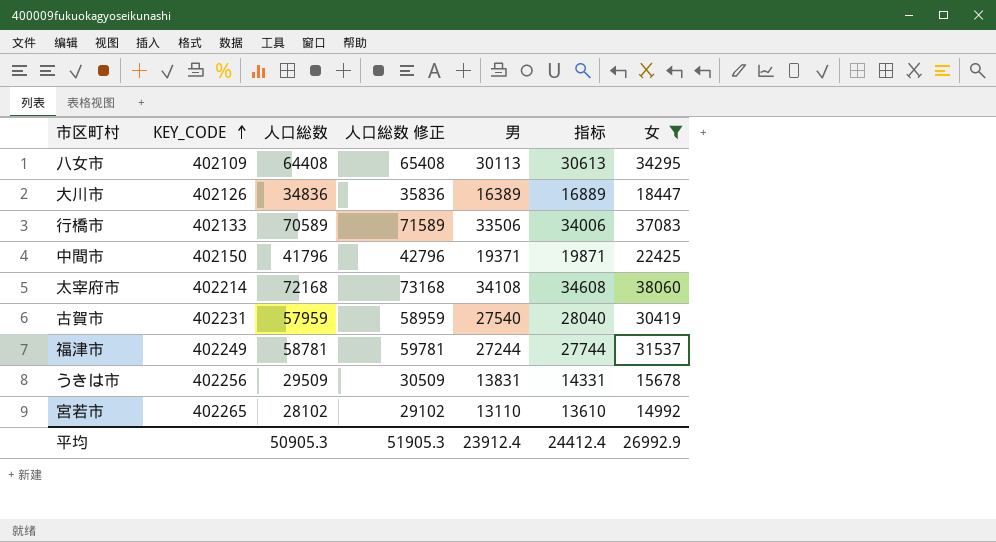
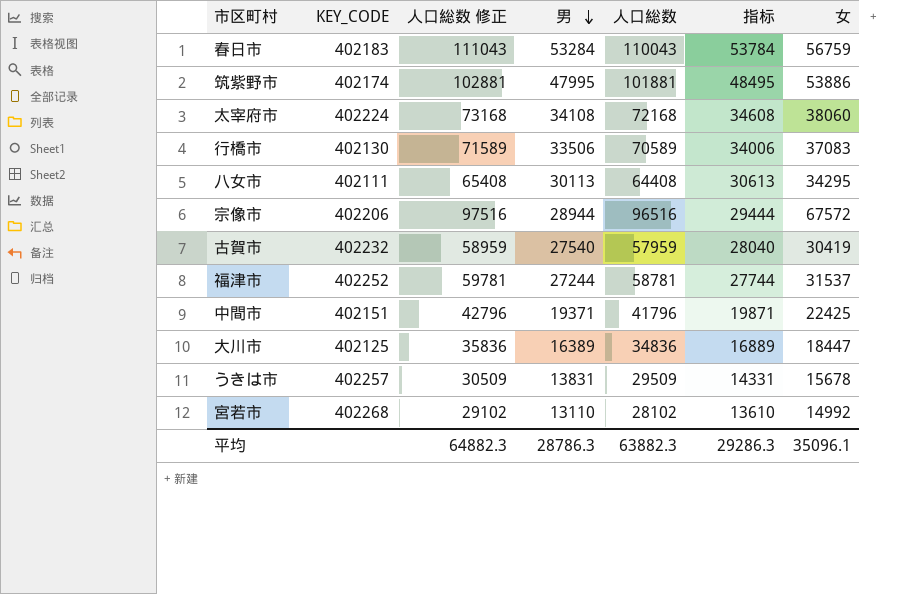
filter: 女 <= 38060 -> none
row order: KEY_CODE ascending -> 男 descending
column 人口総数 | position: 3 -> 5
太宰府市 | KEY_CODE: 402214 -> 402224
行橋市 | KEY_CODE: 402133 -> 402130
八女市 | KEY_CODE: 402109 -> 402111
古賀市 | KEY_CODE: 402231 -> 402232
福津市 | KEY_CODE: 402249 -> 402252
中間市 | KEY_CODE: 402150 -> 402151
大川市 | KEY_CODE: 402126 -> 402125
うきは市 | KEY_CODE: 402256 -> 402257
宮若市 | KEY_CODE: 402265 -> 402268
平均 | 人口総数 修正: 51905.3 -> 64882.3
平均 | 男: 23912.4 -> 28786.3
平均 | 人口総数: 50905.3 -> 63882.3
平均 | 指标: 24412.4 -> 29286.3
平均 | 女: 26992.9 -> 35096.1

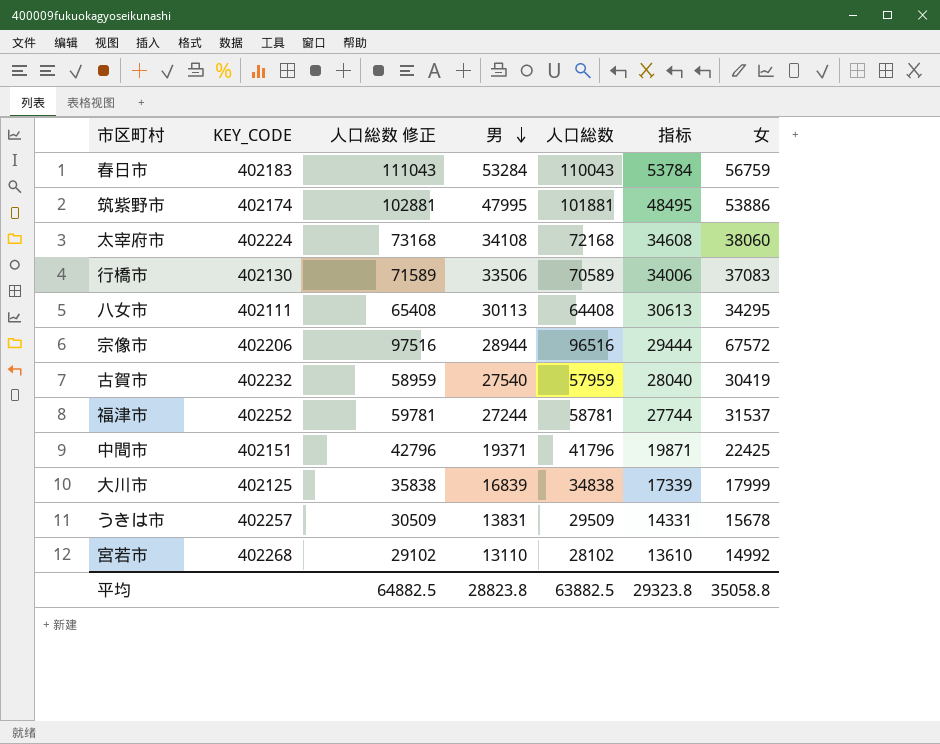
大川市 | 人口総数 修正: 35836 -> 35838
大川市 | 男: 16389 -> 16839
大川市 | 人口総数: 34836 -> 34838
大川市 | 指标: 16889 -> 17339
大川市 | 女: 18447 -> 17999
平均 | 人口総数 修正: 64882.3 -> 64882.5
平均 | 男: 28786.3 -> 28823.8
平均 | 人口総数: 63882.3 -> 63882.5
平均 | 指标: 29286.3 -> 29323.8
平均 | 女: 35096.1 -> 35058.8

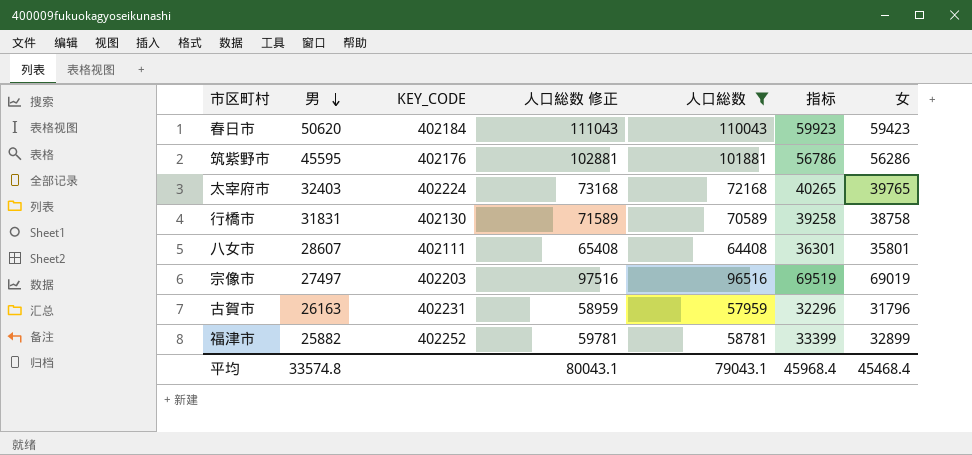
filter: none -> 人口総数 >= 57959
column 男 | position: 4 -> 2
column 指标 | formula: [男] + 500 -> [女] + 500
春日市 | 男: 53284 -> 50620
春日市 | KEY_CODE: 402183 -> 402184
春日市 | 女: 56759 -> 59423
筑紫野市 | 男: 47995 -> 45595
筑紫野市 | KEY_CODE: 402174 -> 402176
筑紫野市 | 女: 53886 -> 56286
太宰府市 | 男: 34108 -> 32403
太宰府市 | 女: 38060 -> 39765
行橋市 | 男: 33506 -> 31831
行橋市 | 女: 37083 -> 38758
八女市 | 男: 30113 -> 28607
八女市 | 女: 34295 -> 35801
宗像市 | 男: 28944 -> 27497
宗像市 | KEY_CODE: 402206 -> 402203
宗像市 | 女: 67572 -> 69019
古賀市 | 男: 27540 -> 26163
古賀市 | KEY_CODE: 402232 -> 402231
古賀市 | 女: 30419 -> 31796
福津市 | 男: 27244 -> 25882
福津市 | 女: 31537 -> 32899
平均 | 男: 28823.8 -> 33574.8
平均 | 人口総数 修正: 64882.5 -> 80043.1
平均 | 人口総数: 63882.5 -> 79043.1
平均 | 指标: 29323.8 -> 45968.4
平均 | 女: 35058.8 -> 45468.4

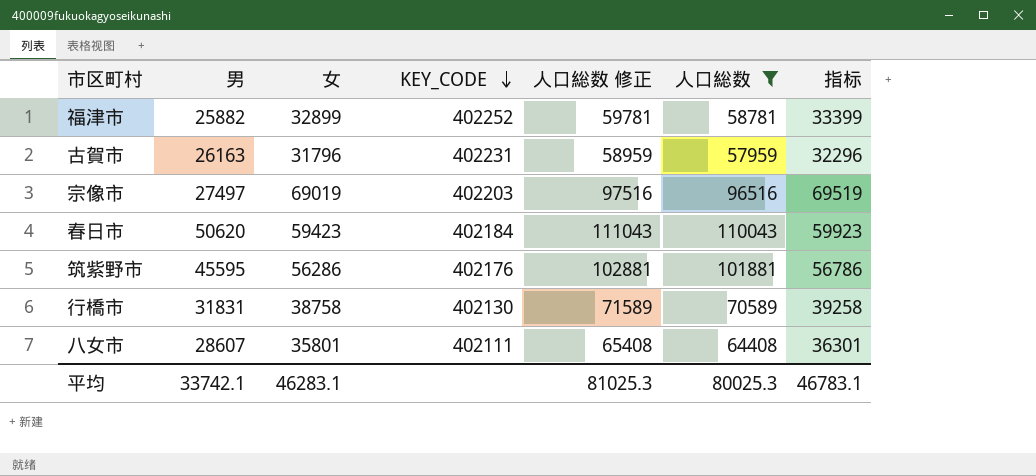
row order: 男 descending -> KEY_CODE descending
column 女 | position: 7 -> 3
row 太宰府市: 32403 | 402224 | 73168 | 72168 | 40265 | 39765 -> none
平均 | 男: 33574.8 -> 33742.1
平均 | 女: 45468.4 -> 46283.1
平均 | 人口総数 修正: 80043.1 -> 81025.3
平均 | 人口総数: 79043.1 -> 80025.3
平均 | 指标: 45968.4 -> 46783.1

